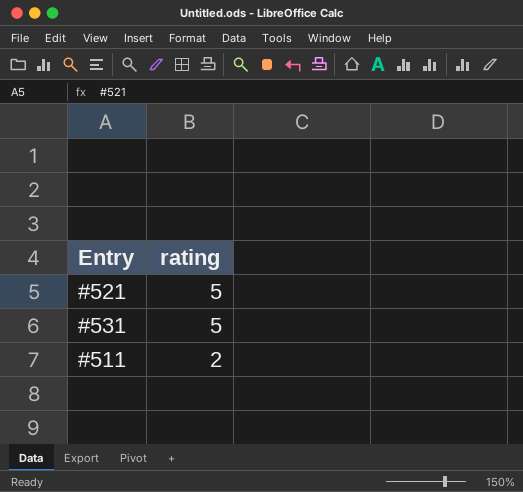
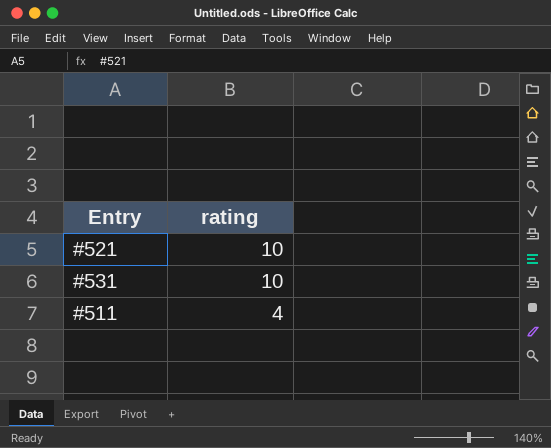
#521 | rating: 5 -> 10
#531 | rating: 5 -> 10
#511 | rating: 2 -> 4

